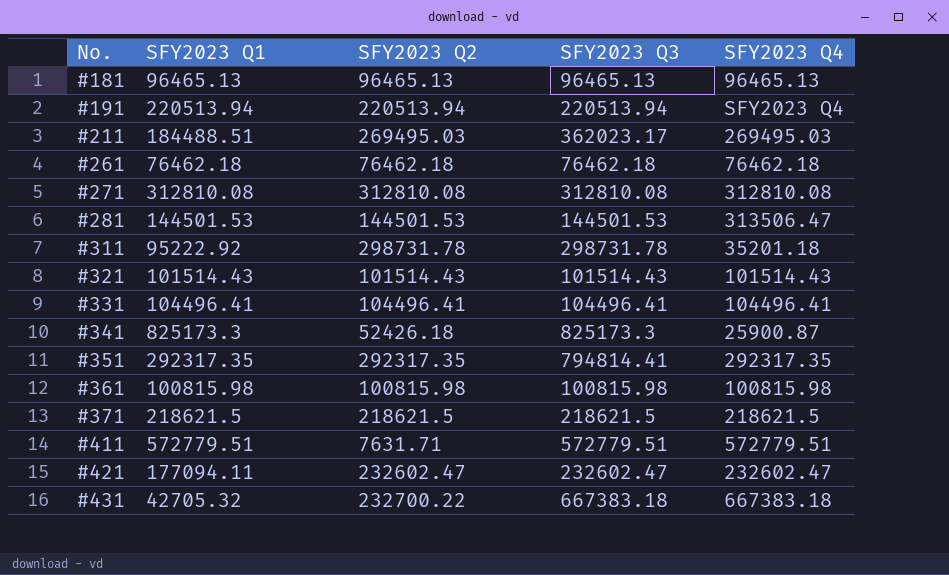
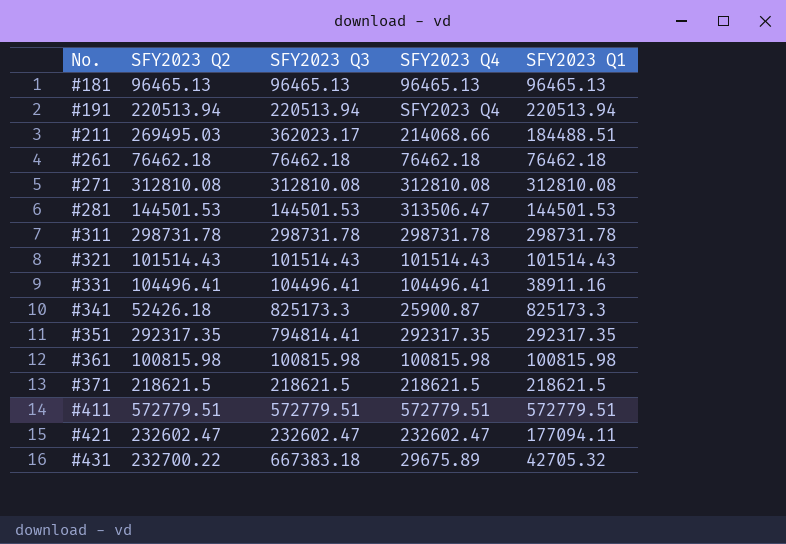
column SFY2023 Q1 | position: 2 -> 5
#211 | SFY2023 Q4: 269495.03 -> 214068.66
#311 | SFY2023 Q4: 35201.18 -> 298731.78
#311 | SFY2023 Q1: 95222.92 -> 298731.78
#331 | SFY2023 Q1: 104496.41 -> 38911.16
#411 | SFY2023 Q2: 7631.71 -> 572779.51
#431 | SFY2023 Q4: 667383.18 -> 29675.89

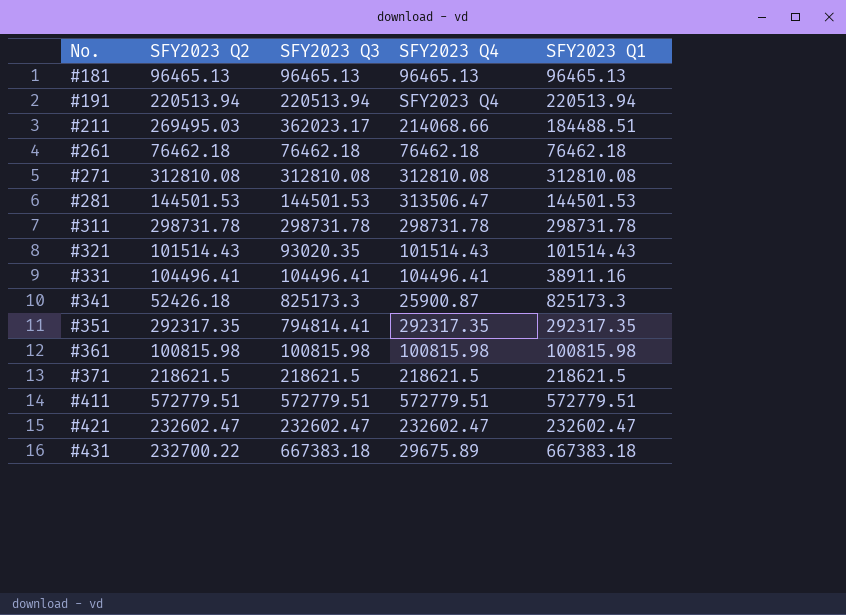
#321 | SFY2023 Q3: 101514.43 -> 93020.35
#421 | SFY2023 Q1: 177094.11 -> 232602.47
#431 | SFY2023 Q1: 42705.32 -> 667383.18

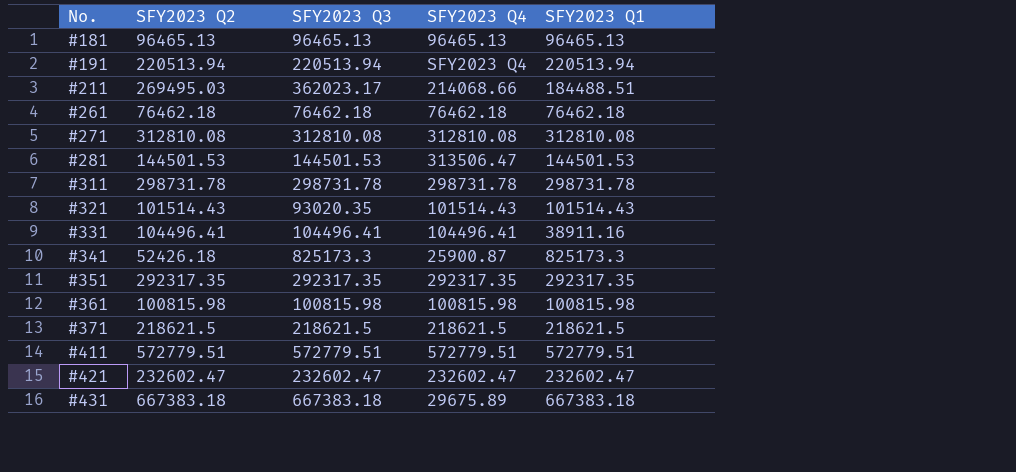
#351 | SFY2023 Q3: 794814.41 -> 292317.35
#431 | SFY2023 Q2: 232700.22 -> 667383.18

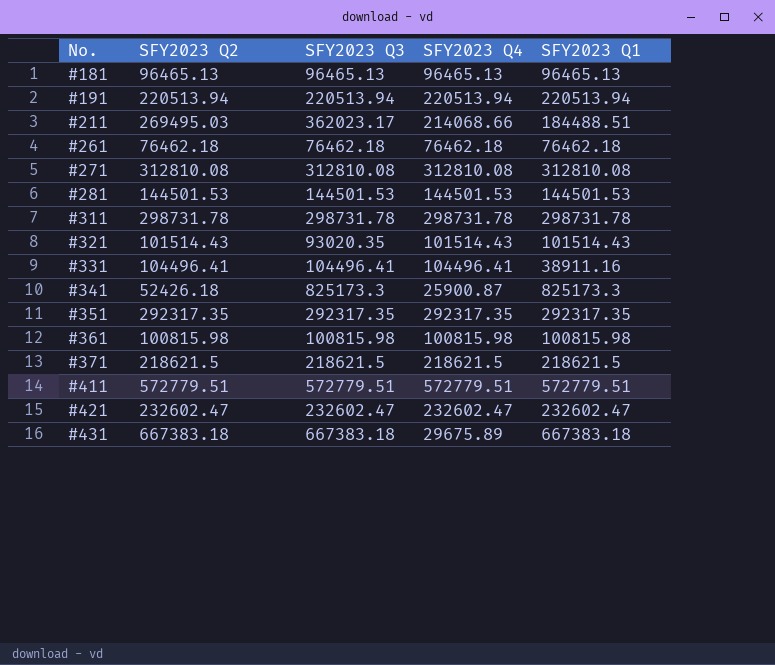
#191 | SFY2023 Q4: SFY2023 Q4 -> 220513.94
#281 | SFY2023 Q4: 313506.47 -> 144501.53

